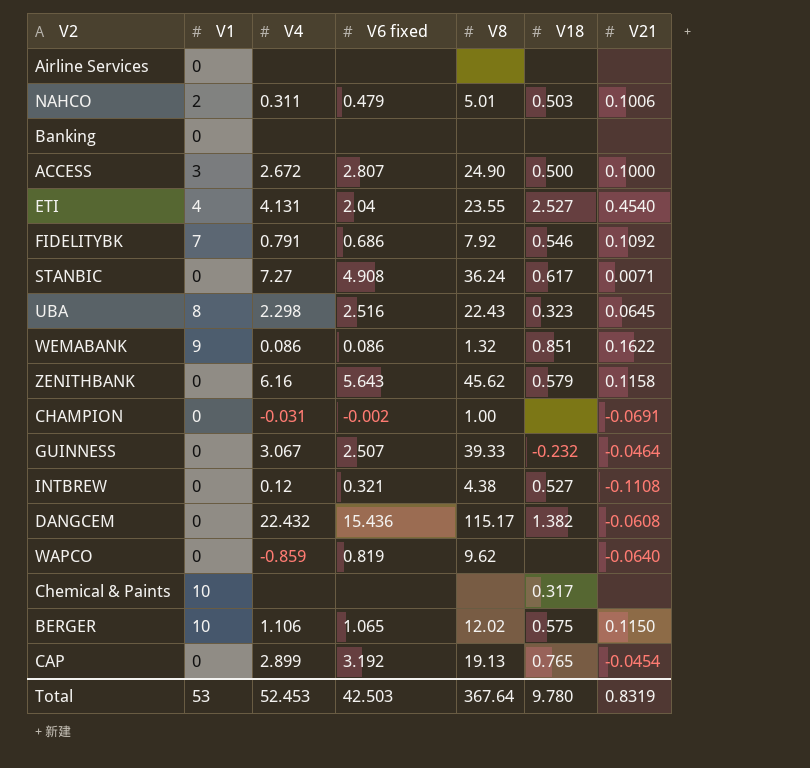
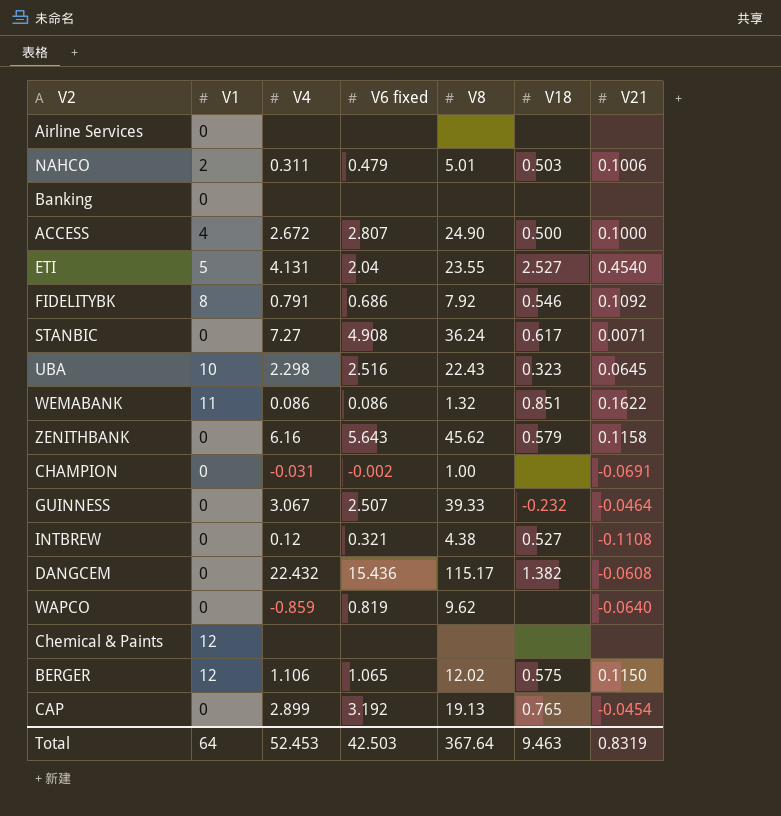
ACCESS | V1: 3 -> 4
ETI | V1: 4 -> 5
FIDELITYBK | V1: 7 -> 8
UBA | V1: 8 -> 10
WEMABANK | V1: 9 -> 11
Chemical & Paints | V1: 10 -> 12
Chemical & Paints | V18: 0.317 -> none
BERGER | V1: 10 -> 12
Total | V1: 53 -> 64
Total | V18: 9.780 -> 9.463

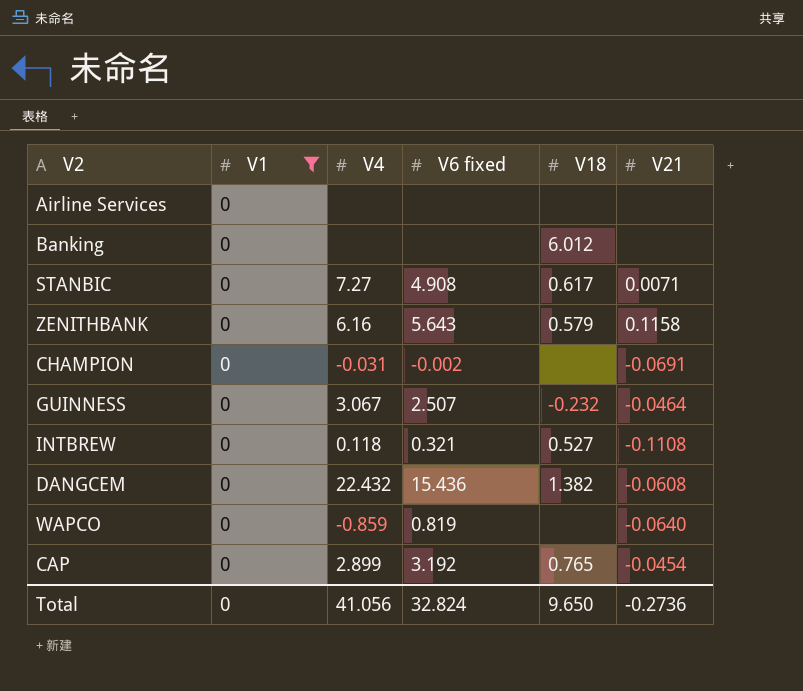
filter: none -> V1 = 0
column V8 | position: 5 -> none
Banking | V18: none -> 6.012
INTBREW | V4: 0.12 -> 0.118
Total | V1: 64 -> 0
Total | V4: 52.453 -> 41.056
Total | V6 fixed: 42.503 -> 32.824
Total | V18: 9.463 -> 9.650
Total | V21: 0.8319 -> -0.2736

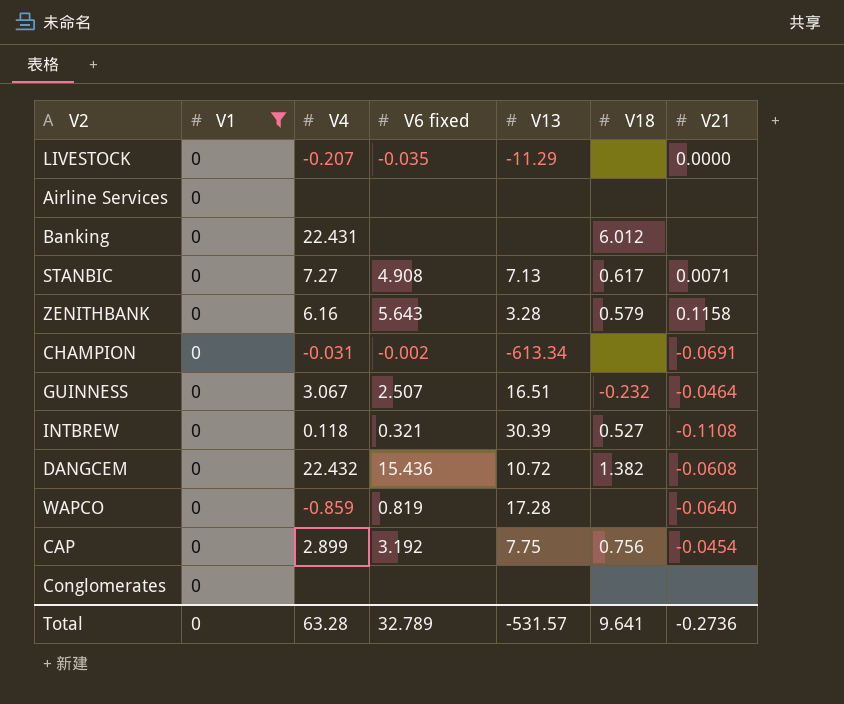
column V13 | position: none -> 5
row LIVESTOCK: none -> 0 | -0.207 | -0.035 | -11.29 | none | 0.0000
Banking | V4: none -> 22.431
CAP | V18: 0.765 -> 0.756
row Conglomerates: none -> 0 | none | none | none | none | none
Total | V4: 41.056 -> 63.28
Total | V6 fixed: 32.824 -> 32.789
Total | V18: 9.650 -> 9.641

